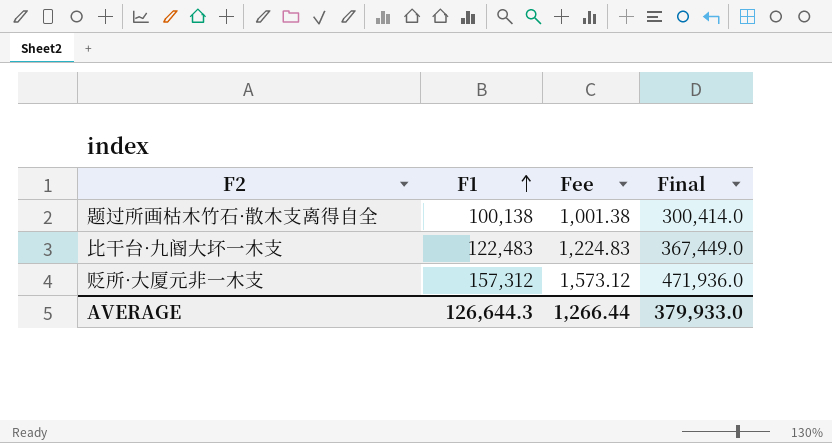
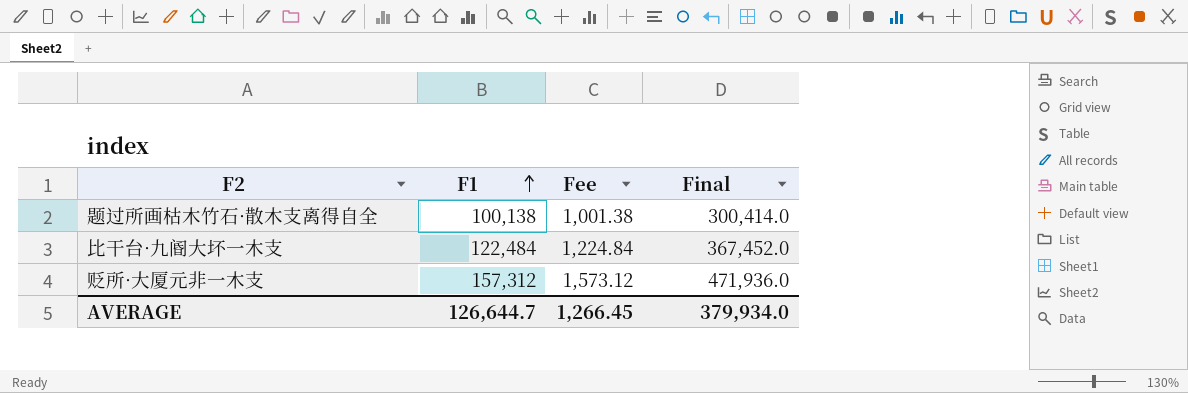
比干台·九阍大坏一木支 | F1: 122,483 -> 122,484
比干台·九阍大坏一木支 | Fee: 1,224.83 -> 1,224.84
比干台·九阍大坏一木支 | Final: 367,449.0 -> 367,452.0
AVERAGE | F1: 126,644.3 -> 126,644.7
AVERAGE | Fee: 1,266.44 -> 1,266.45
AVERAGE | Final: 379,933.0 -> 379,934.0

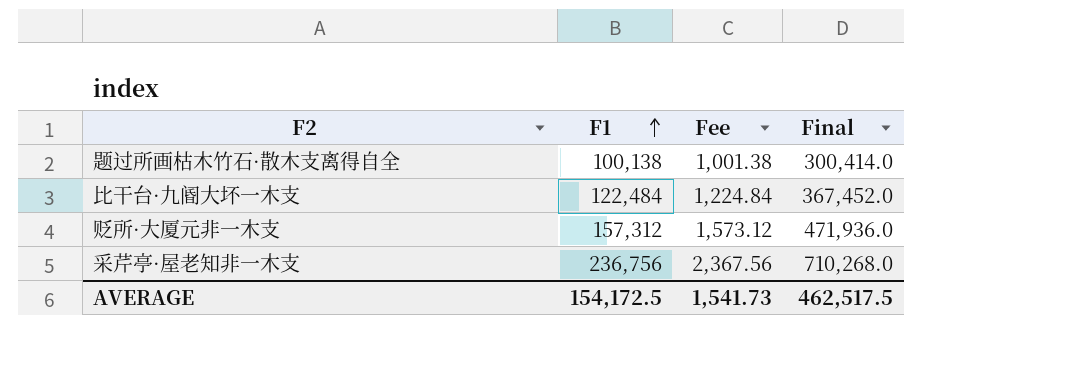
row 采芹亭·屋老知非一木支: none -> 236,756 | 2,367.56 | 710,268.0
AVERAGE | F1: 126,644.7 -> 154,172.5
AVERAGE | Fee: 1,266.45 -> 1,541.73
AVERAGE | Final: 379,934.0 -> 462,517.5

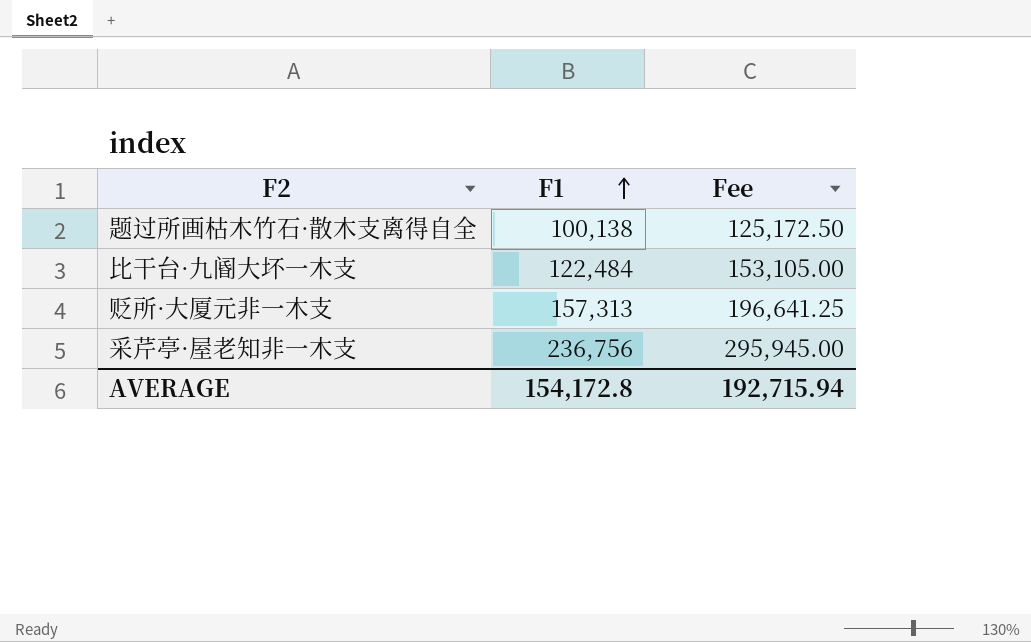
column Final | formula: [F1] * 3 -> none
column Fee | formula: [F1] * 0.01 -> [F1] * 1.25
贬所·大厦元非一木支 | F1: 157,312 -> 157,313
AVERAGE | F1: 154,172.5 -> 154,172.8
AVERAGE | Fee: 1,541.73 -> 192,715.94

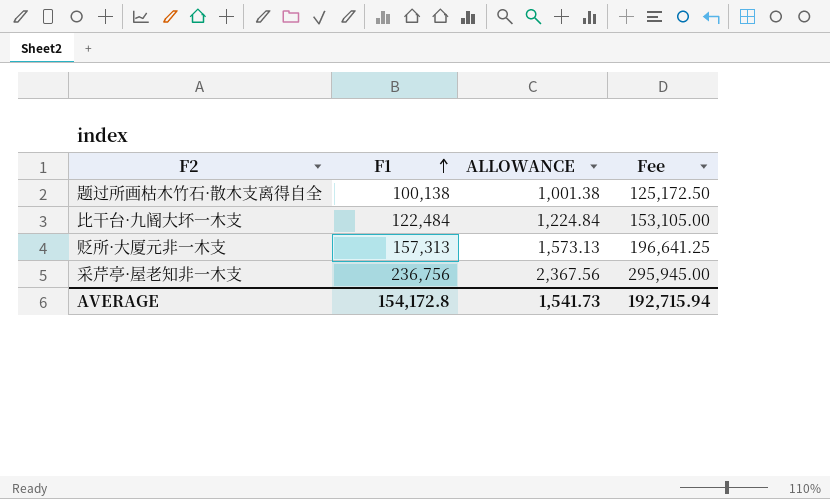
column ALLOWANCE | formula: none -> [F1] * 0.01

